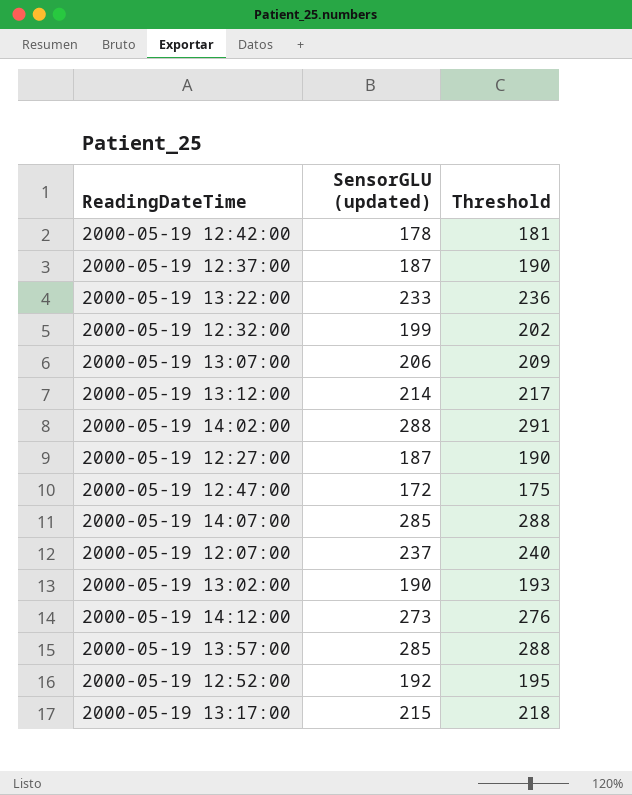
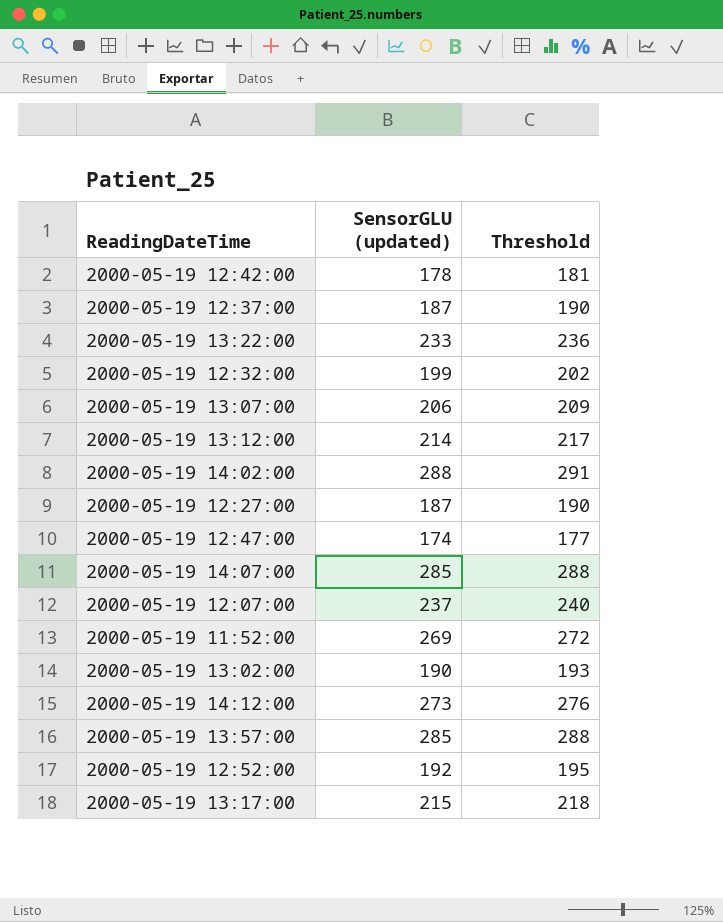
2000-05-19 12:47:00 | SensorGLU (updated): 172 -> 174
2000-05-19 12:47:00 | Threshold: 175 -> 177
row 2000-05-19 11:52:00: none -> 269 | 272

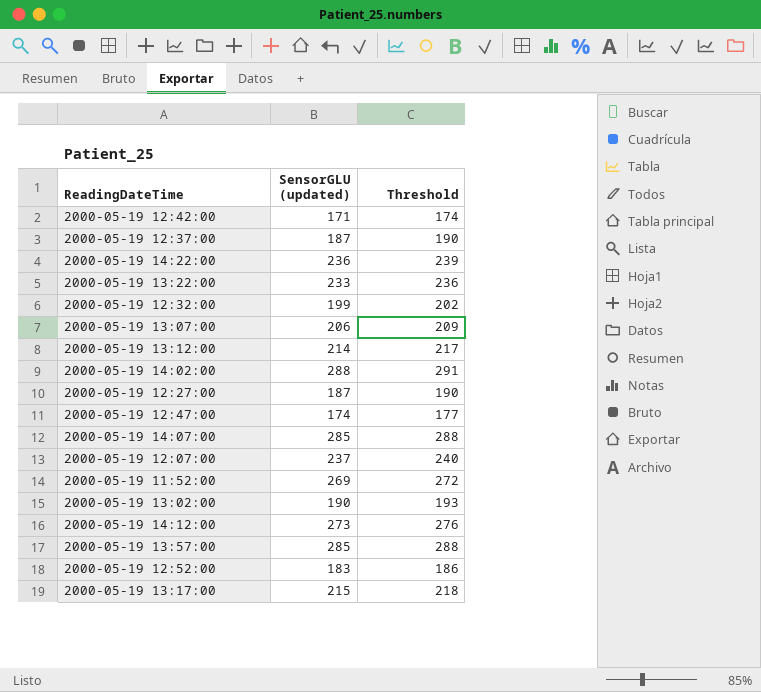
2000-05-19 12:42:00 | SensorGLU (updated): 178 -> 171
2000-05-19 12:42:00 | Threshold: 181 -> 174
row 2000-05-19 14:22:00: none -> 236 | 239
2000-05-19 12:52:00 | SensorGLU (updated): 192 -> 183
2000-05-19 12:52:00 | Threshold: 195 -> 186

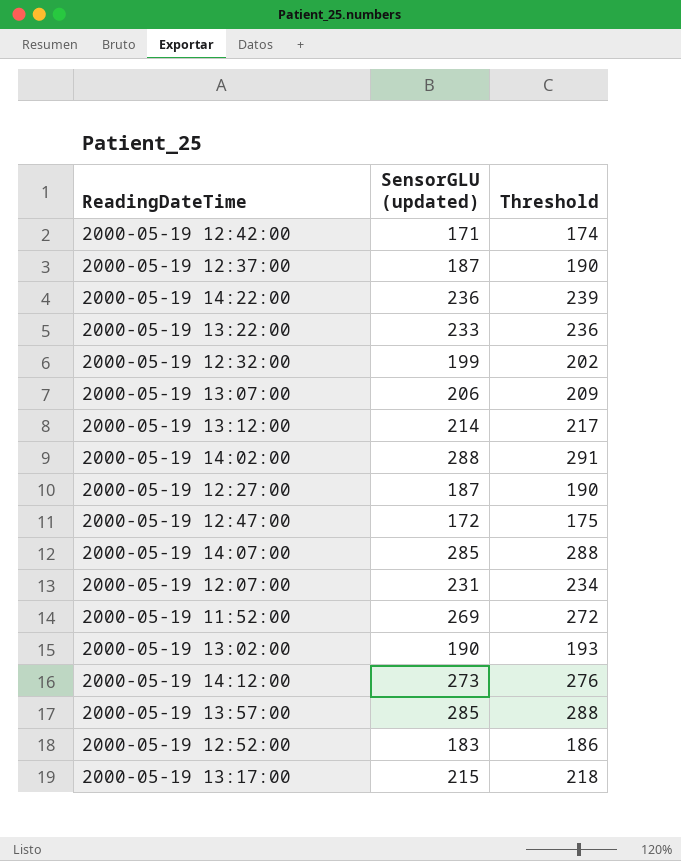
2000-05-19 12:47:00 | SensorGLU (updated): 174 -> 172
2000-05-19 12:47:00 | Threshold: 177 -> 175
2000-05-19 12:07:00 | SensorGLU (updated): 237 -> 231
2000-05-19 12:07:00 | Threshold: 240 -> 234

